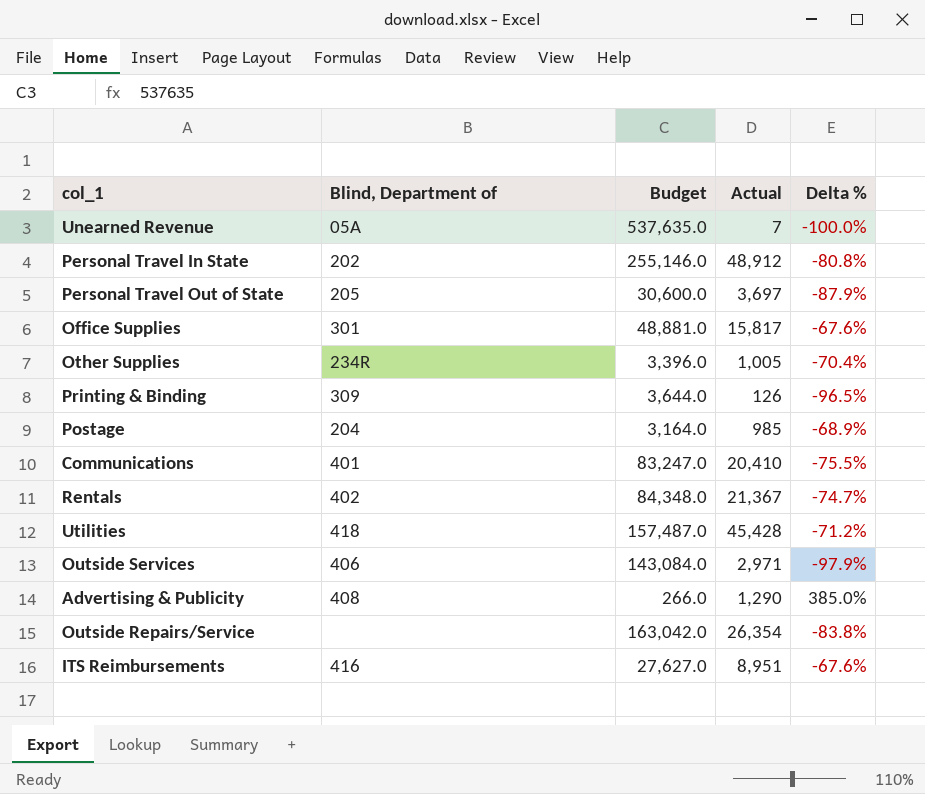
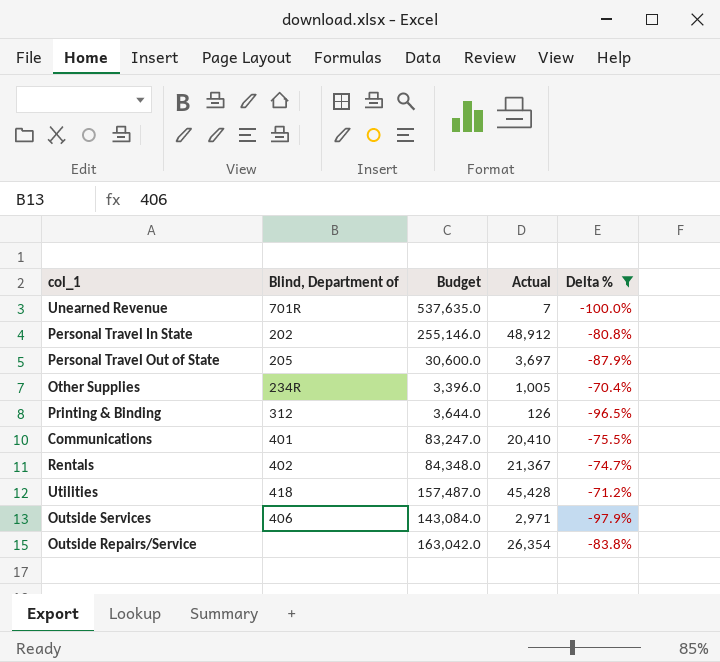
filter: none -> Delta % <= -70.4%
Unearned Revenue | Blind, Department of: 05A -> 701R
Printing & Binding | Blind, Department of: 309 -> 312

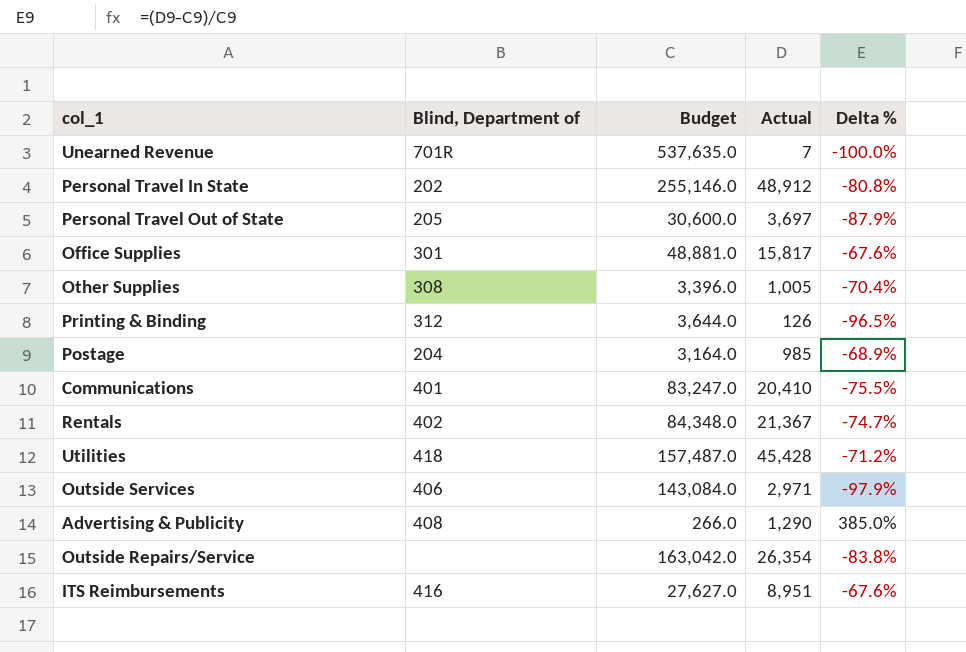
filter: Delta % <= -70.4% -> none
Other Supplies | Blind, Department of: 234R -> 308

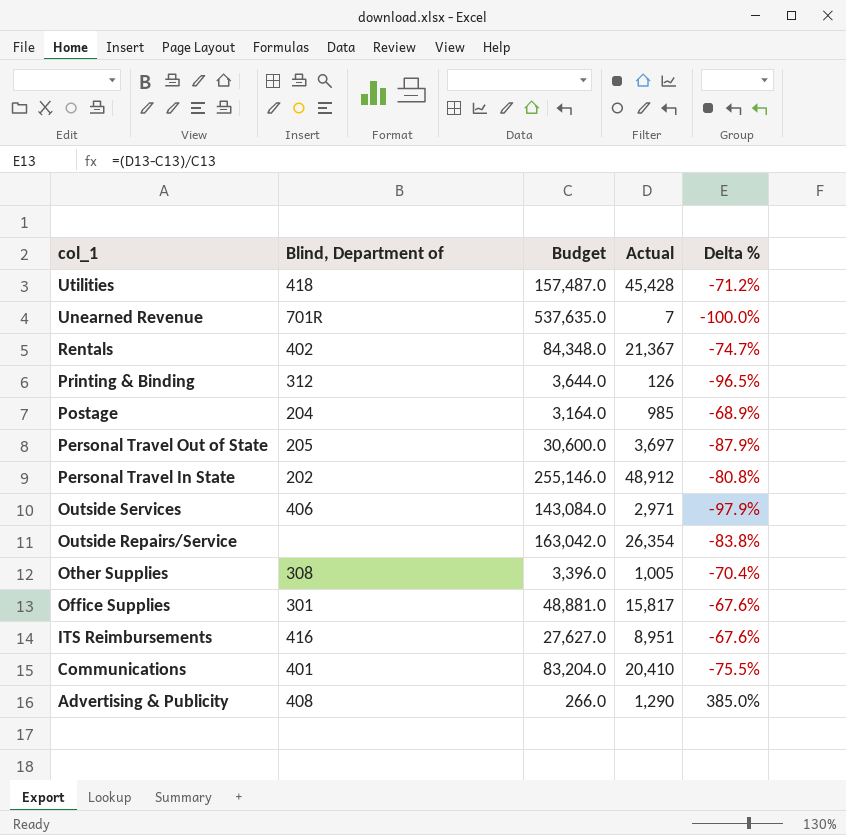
row order: none -> col_1 descending
Communications | Budget: 83,247.0 -> 83,204.0

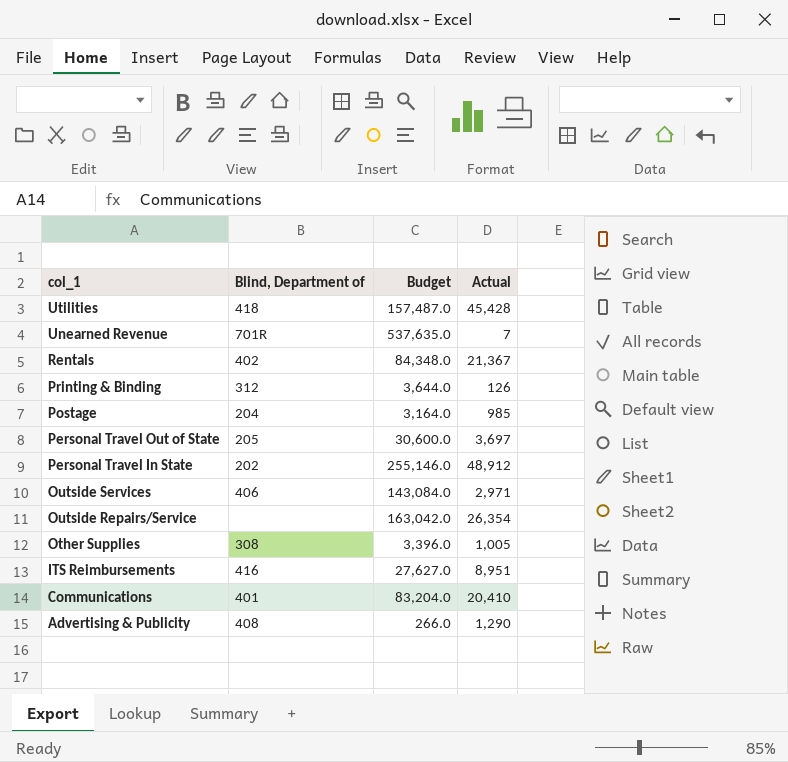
column Delta % | formula: ([Actual] - [Budget]) / [Budget] -> none
row Office Supplies: 301 | 48,881.0 | 15,817 | -67.6% -> none

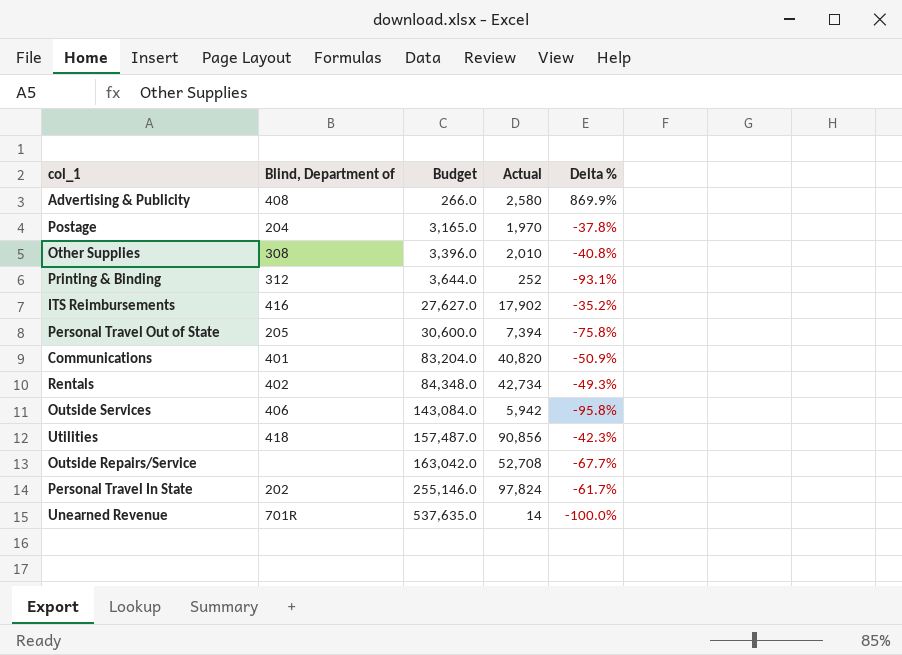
row order: col_1 descending -> Budget ascending
column Delta % | formula: none -> ([Actual] - [Budget]) / [Budget]
Advertising & Publicity | Actual: 1,290 -> 2,580
Postage | Budget: 3,164.0 -> 3,165.0
Postage | Actual: 985 -> 1,970
Other Supplies | Actual: 1,005 -> 2,010
Printing & Binding | Actual: 126 -> 252
ITS Reimbursements | Actual: 8,951 -> 17,902
Personal Travel Out of State | Actual: 3,697 -> 7,394
Communications | Actual: 20,410 -> 40,820
Rentals | Actual: 21,367 -> 42,734
Outside Services | Actual: 2,971 -> 5,942
Utilities | Actual: 45,428 -> 90,856
Outside Repairs/Service | Actual: 26,354 -> 52,708
Personal Travel In State | Actual: 48,912 -> 97,824
Unearned Revenue | Actual: 7 -> 14

